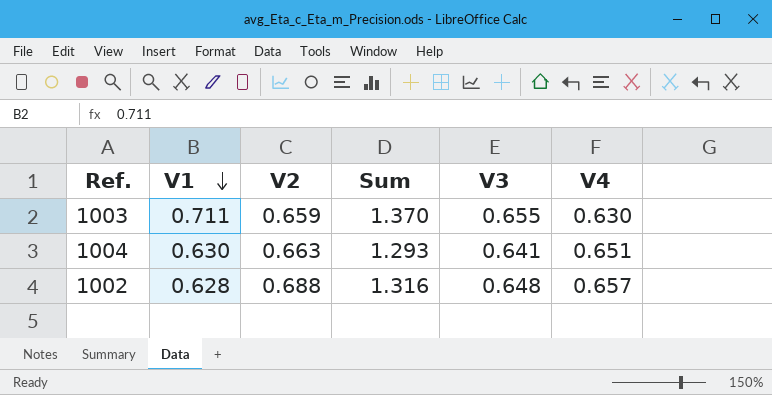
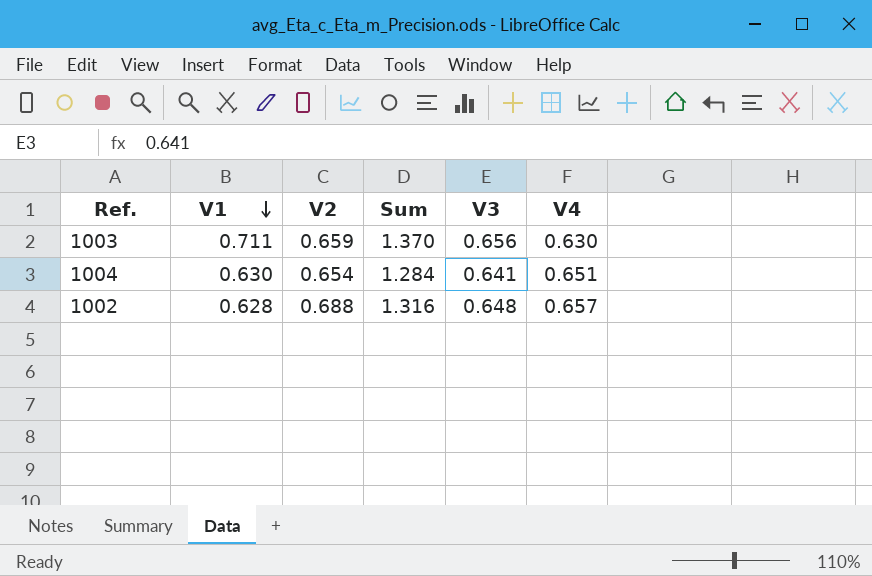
1003 | V3: 0.655 -> 0.656
1004 | V2: 0.663 -> 0.654
1004 | Sum: 1.293 -> 1.284

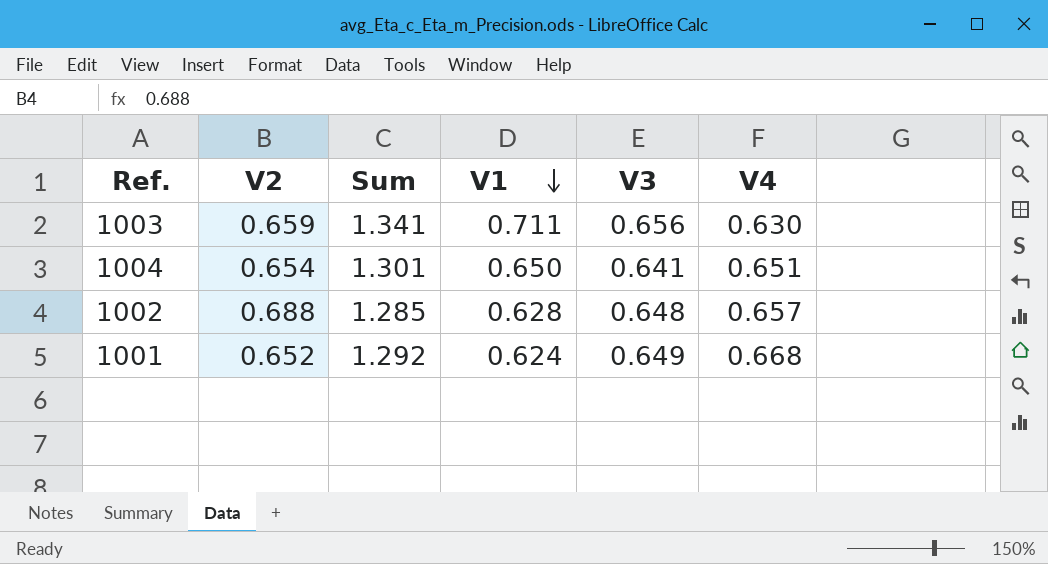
column Sum | formula: [V1] + [V2] -> [V1] + [V4]
column V1 | position: 2 -> 4
1004 | V1: 0.630 -> 0.650
row 1001: none -> 0.652 | 1.292 | 0.624 | 0.649 | 0.668

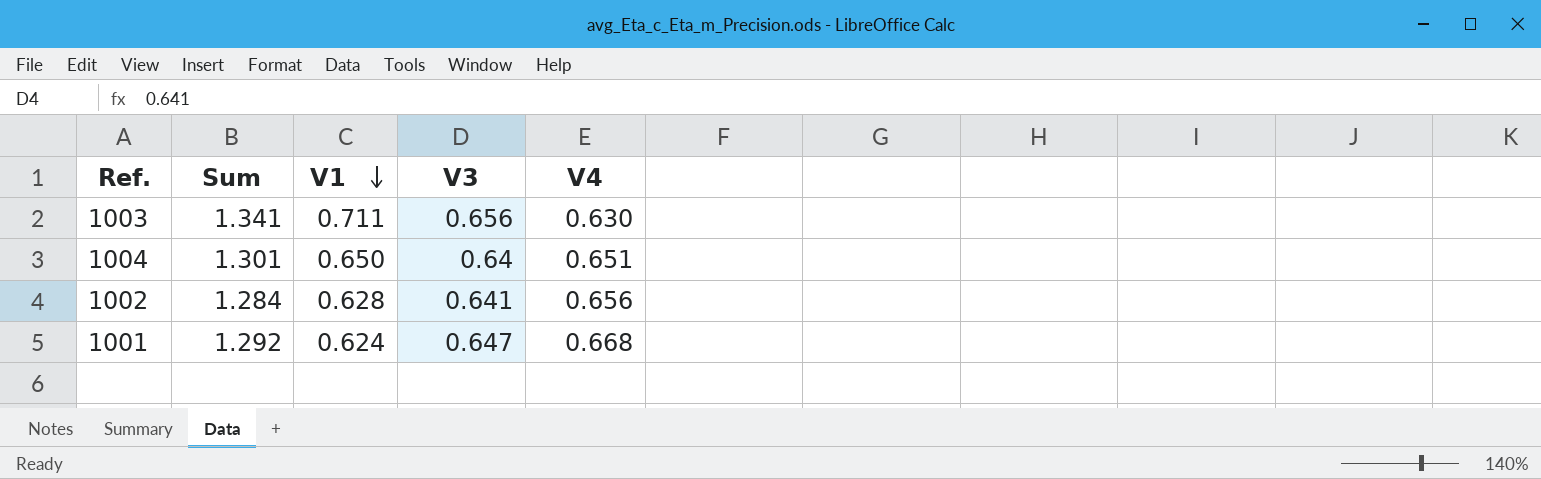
column V2 | position: 2 -> none
1004 | V3: 0.641 -> 0.64
1002 | Sum: 1.285 -> 1.284
1002 | V3: 0.648 -> 0.641
1002 | V4: 0.657 -> 0.656
1001 | V3: 0.649 -> 0.647

